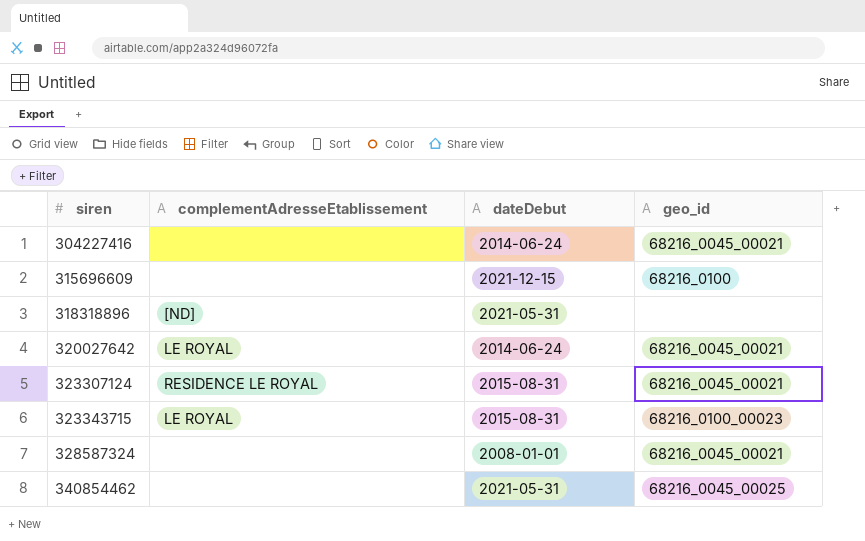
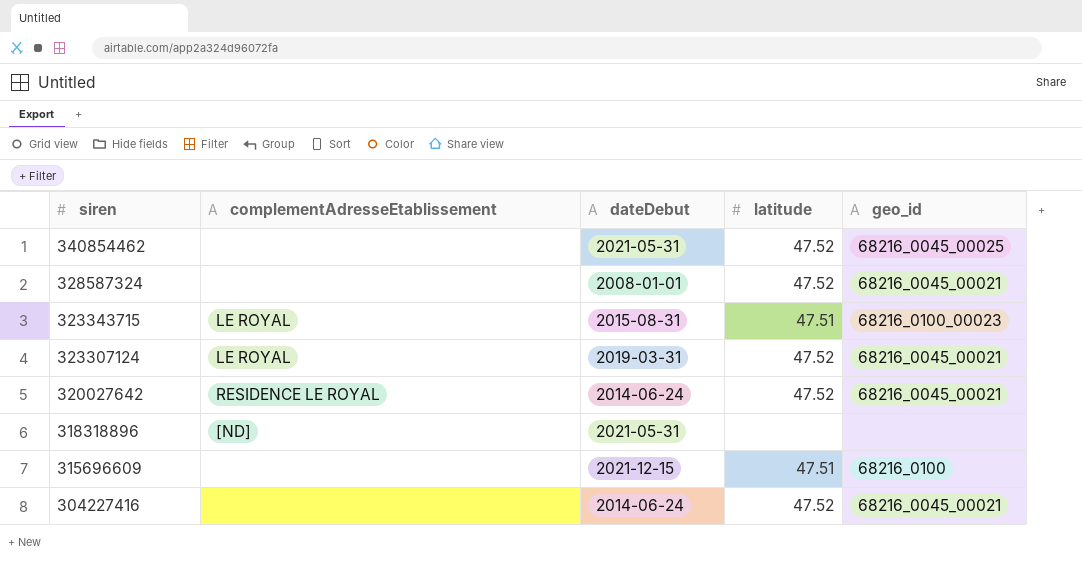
row order: siren ascending -> siren descending
column latitude | position: none -> 4
323307124 | complementAdresseEtablissement: RESIDENCE LE ROYAL -> LE ROYAL
323307124 | dateDebut: 2015-08-31 -> 2019-03-31
320027642 | complementAdresseEtablissement: LE ROYAL -> RESIDENCE LE ROYAL

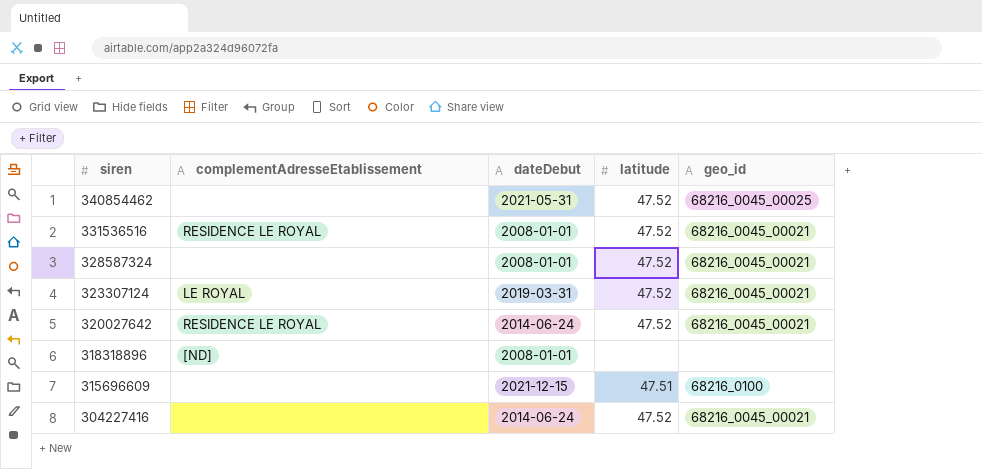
row 323343715: LE ROYAL | 2015-08-31 | 47.51 | 68216_0100_00023 -> none
row 331536516: none -> RESIDENCE LE ROYAL | 2008-01-01 | 47.52 | 68216_0045_00021
318318896 | dateDebut: 2021-05-31 -> 2008-01-01

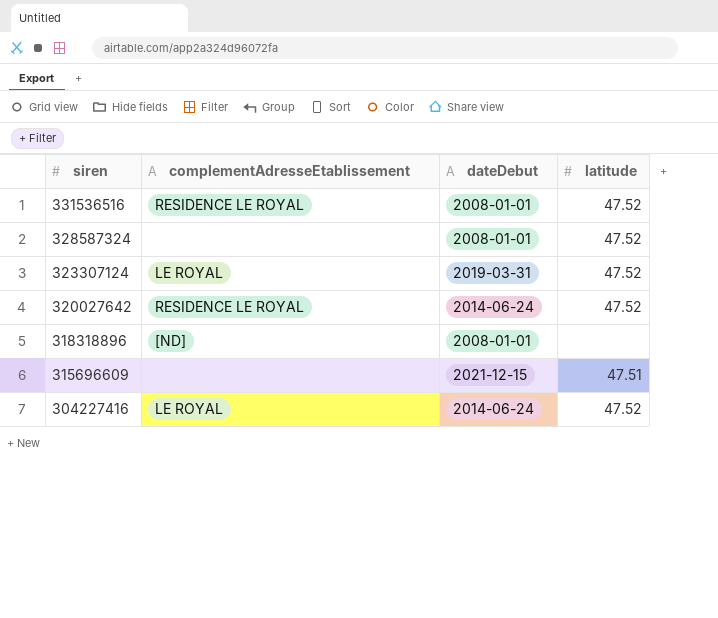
column geo_id | position: 5 -> none
row 340854462: none | 2021-05-31 | 47.52 | 68216_0045_00025 -> none
304227416 | complementAdresseEtablissement: none -> LE ROYAL

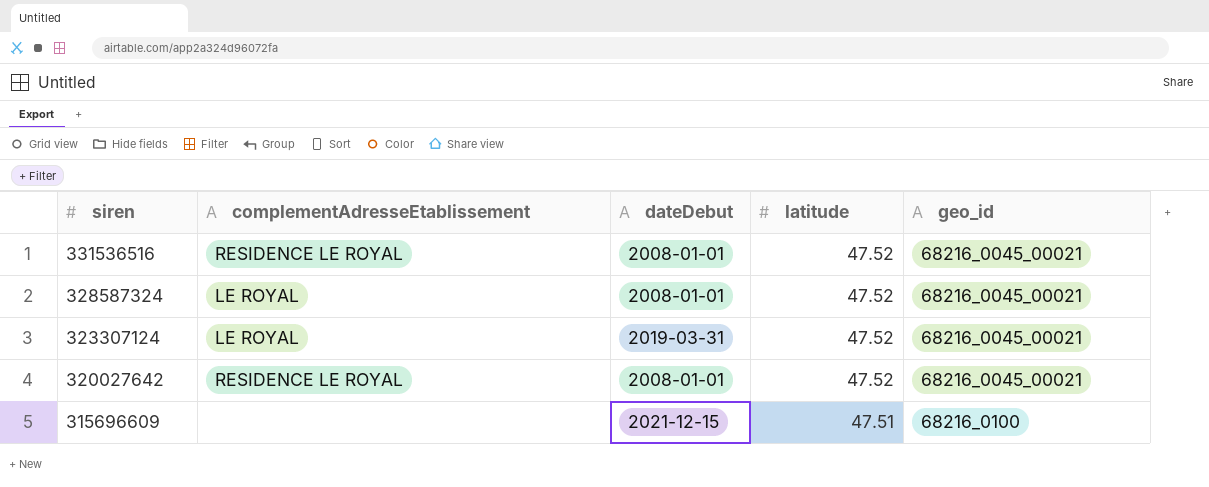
column geo_id | position: none -> 5
row 318318896: [ND] | 2008-01-01 | none -> none
row 304227416: LE ROYAL | 2014-06-24 | 47.52 -> none
328587324 | complementAdresseEtablissement: none -> LE ROYAL
320027642 | dateDebut: 2014-06-24 -> 2008-01-01

